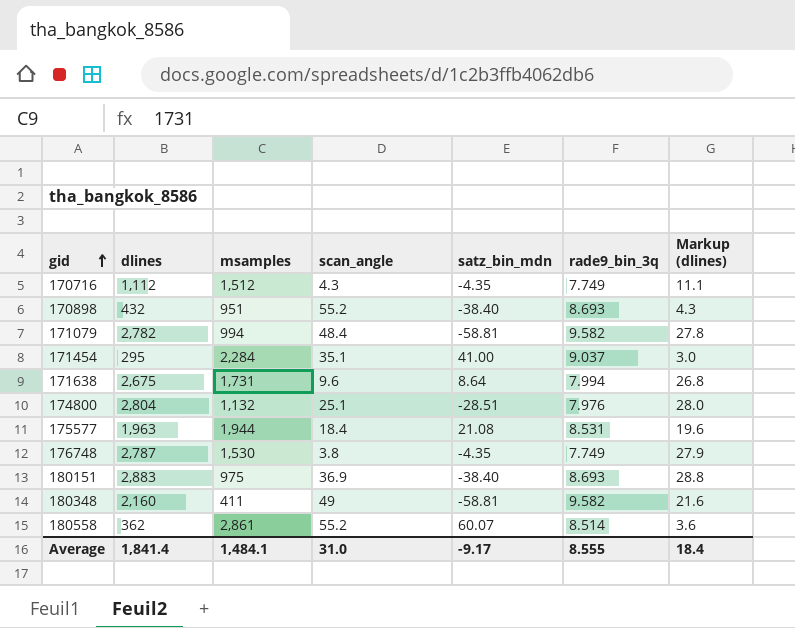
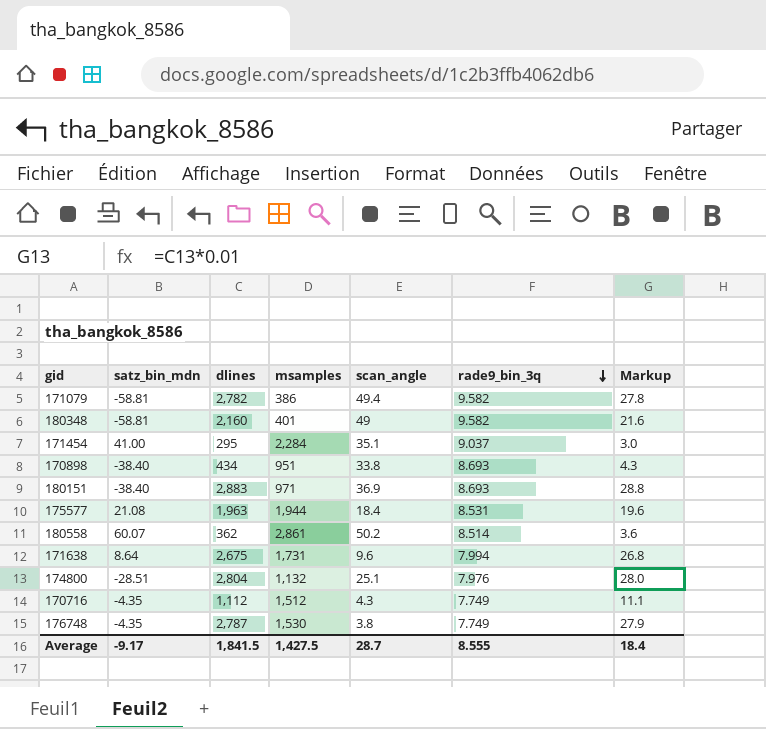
row order: gid ascending -> rade9_bin_3q descending
column satz_bin_mdn | position: 5 -> 2
column name: Markup (dlines) -> Markup
171079 | msamples: 994 -> 386
171079 | scan_angle: 48.4 -> 49.4
180348 | msamples: 411 -> 401
170898 | dlines: 432 -> 434
170898 | scan_angle: 55.2 -> 33.8
180151 | msamples: 975 -> 971
180558 | scan_angle: 55.2 -> 50.2
Average | dlines: 1,841.4 -> 1,841.5
Average | msamples: 1,484.1 -> 1,427.5
Average | scan_angle: 31.0 -> 28.7

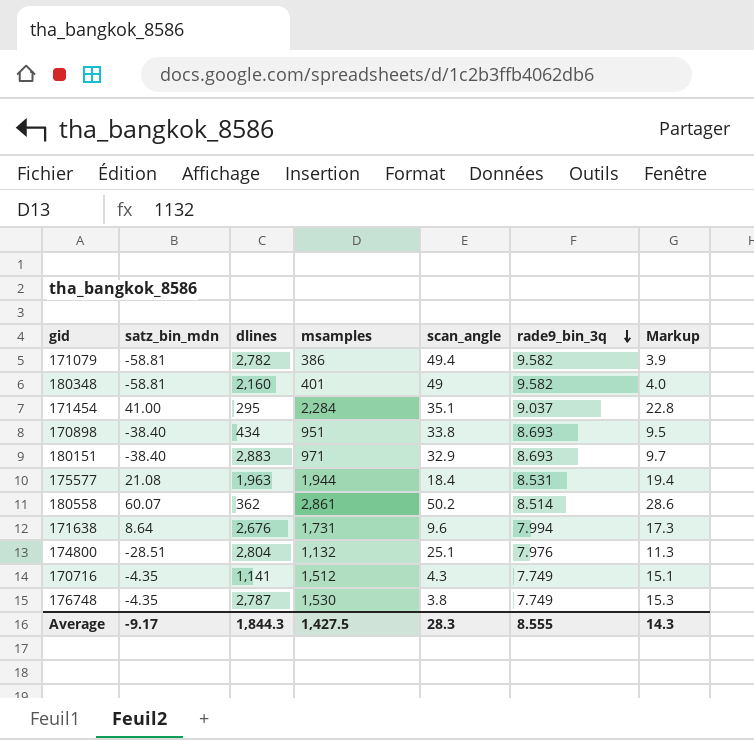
column Markup | formula: [dlines] * 0.01 -> [msamples] * 0.01
180151 | scan_angle: 36.9 -> 32.9
171638 | dlines: 2,675 -> 2,676
170716 | dlines: 1,112 -> 1,141
Average | dlines: 1,841.5 -> 1,844.3
Average | scan_angle: 28.7 -> 28.3
Average | Markup: 18.4 -> 14.3

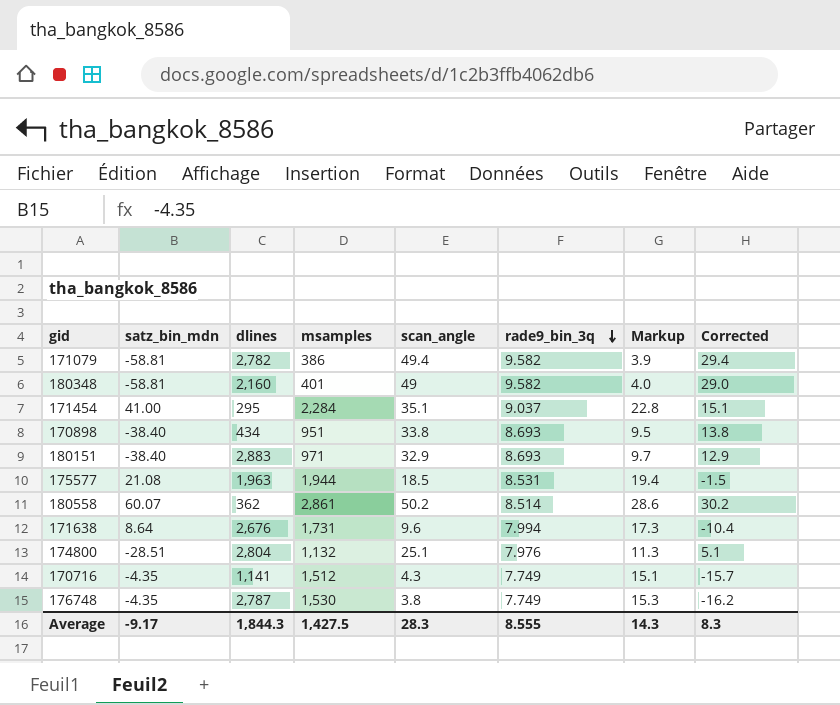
column Corrected | formula: none -> [scan_angle] - 20
175577 | scan_angle: 18.4 -> 18.5

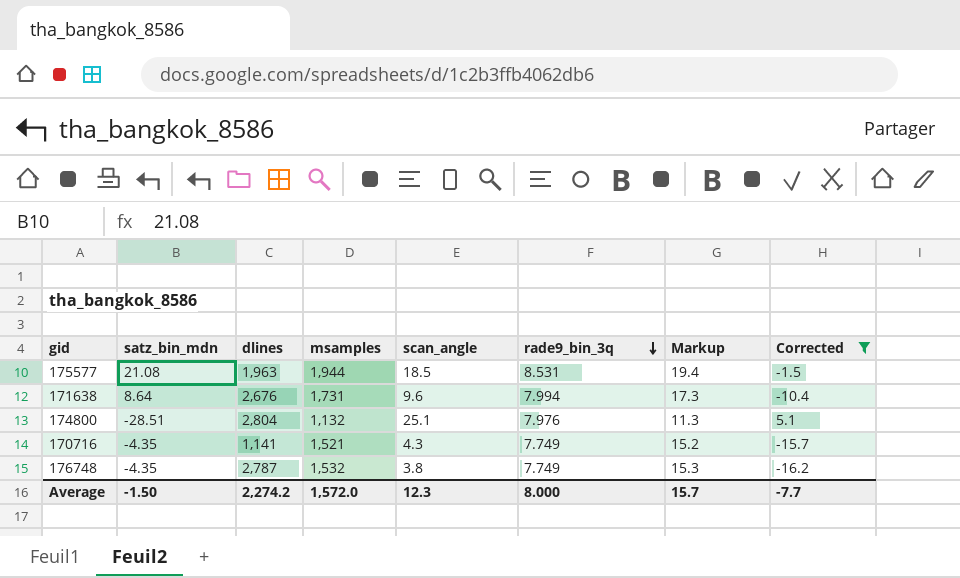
filter: none -> Corrected <= 5.1
170716 | msamples: 1,512 -> 1,521
170716 | Markup: 15.1 -> 15.2
176748 | msamples: 1,530 -> 1,532
Average | satz_bin_mdn: -9.17 -> -1.50
Average | dlines: 1,844.3 -> 2,274.2
Average | msamples: 1,427.5 -> 1,572.0
Average | scan_angle: 28.3 -> 12.3
Average | rade9_bin_3q: 8.555 -> 8.000
Average | Markup: 14.3 -> 15.7
Average | Corrected: 8.3 -> -7.7

